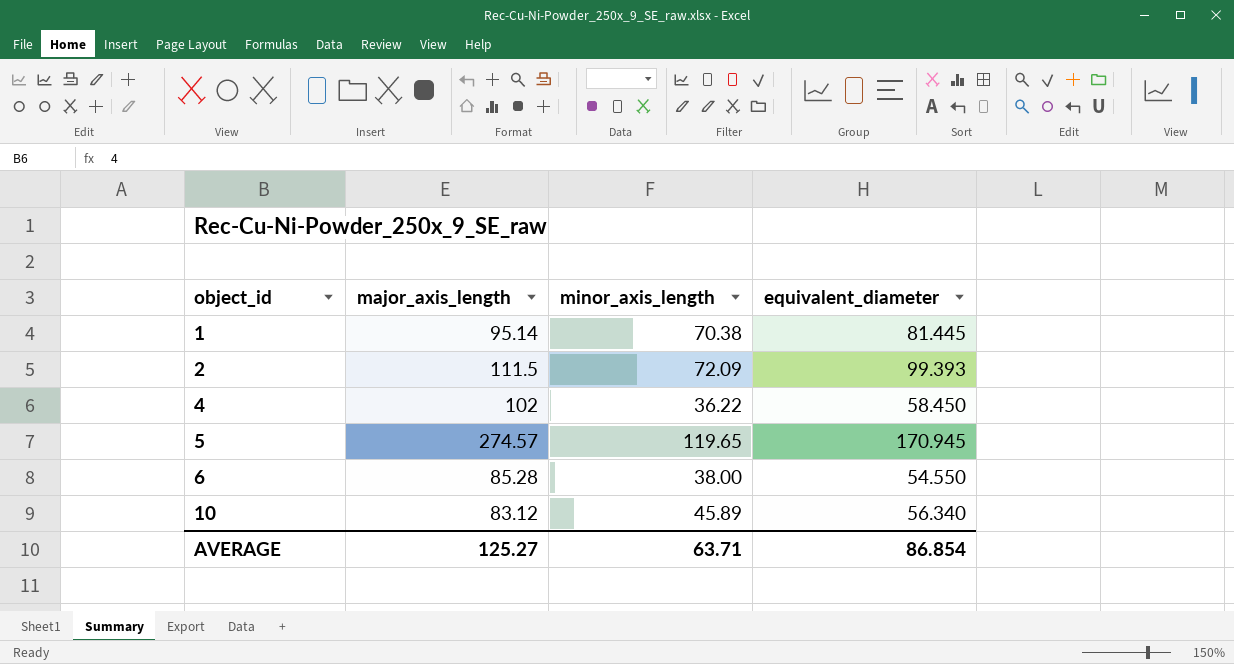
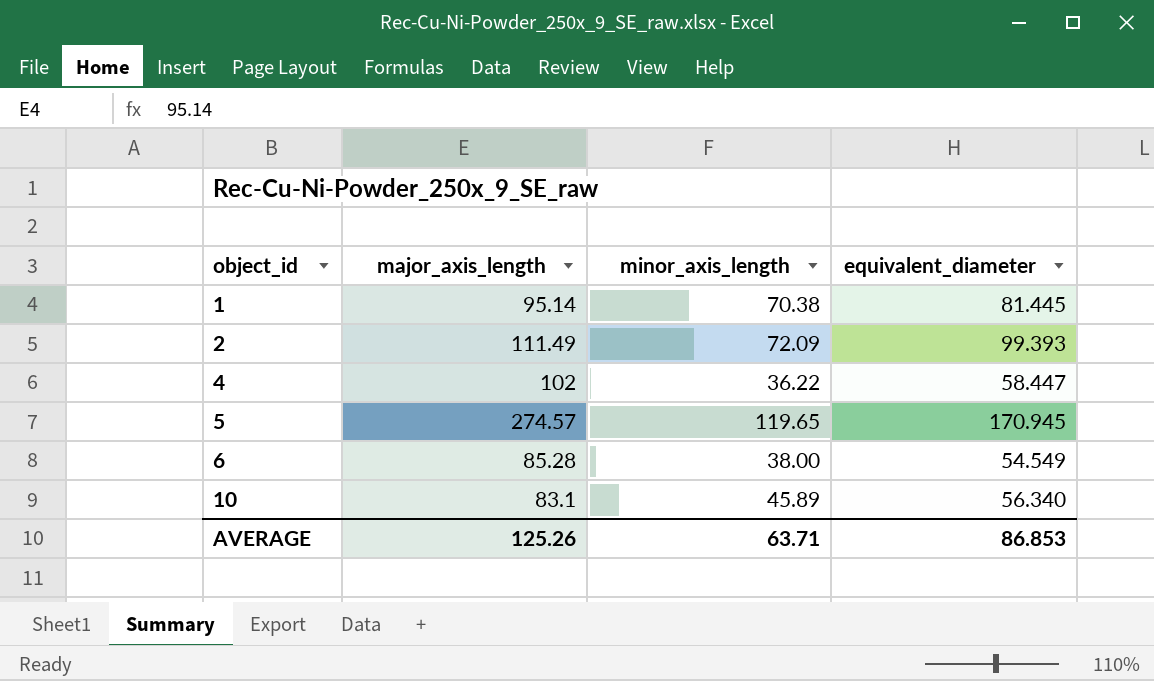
2 | major_axis_length: 111.5 -> 111.49
4 | equivalent_diameter: 58.450 -> 58.447
6 | equivalent_diameter: 54.550 -> 54.549
10 | major_axis_length: 83.12 -> 83.1
AVERAGE | major_axis_length: 125.27 -> 125.26
AVERAGE | equivalent_diameter: 86.854 -> 86.853

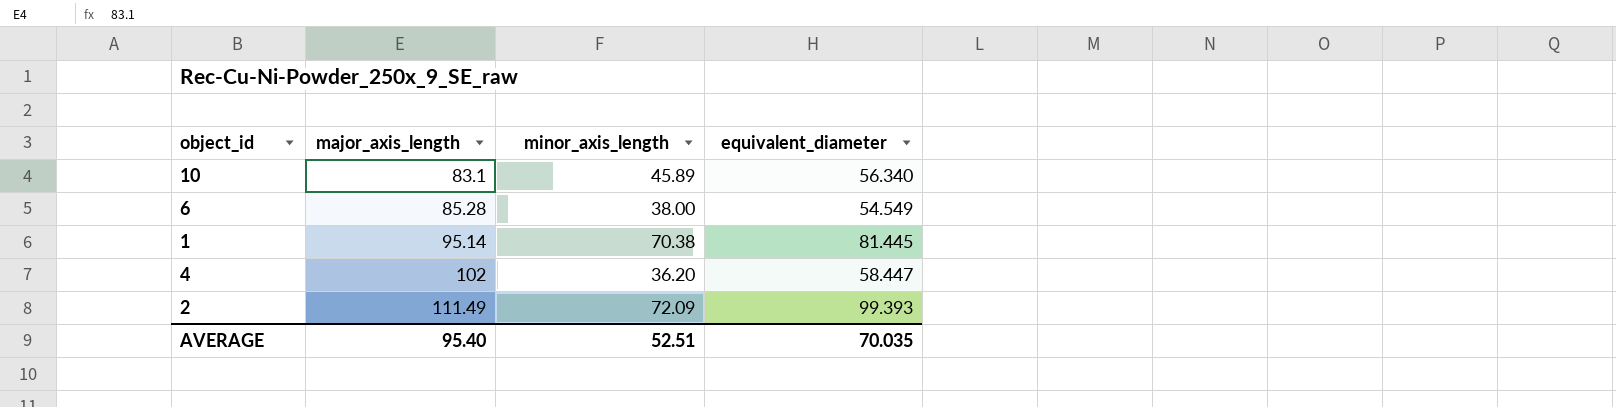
row order: object_id ascending -> major_axis_length ascending
row 5: 274.57 | 119.65 | 170.945 -> none
4 | minor_axis_length: 36.22 -> 36.20
AVERAGE | major_axis_length: 125.26 -> 95.40
AVERAGE | minor_axis_length: 63.71 -> 52.51
AVERAGE | equivalent_diameter: 86.853 -> 70.035

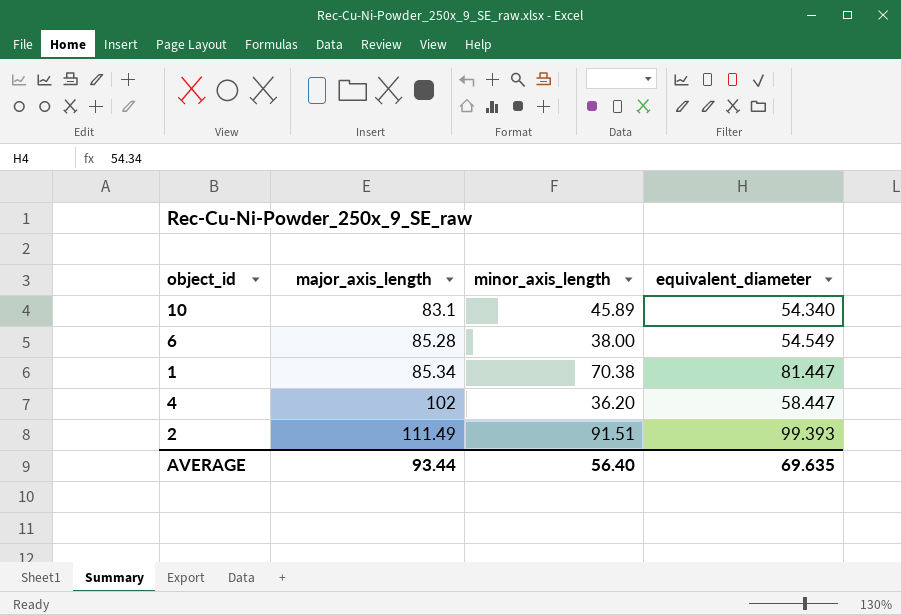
10 | equivalent_diameter: 56.340 -> 54.340
1 | major_axis_length: 95.14 -> 85.34
1 | equivalent_diameter: 81.445 -> 81.447
2 | minor_axis_length: 72.09 -> 91.51
AVERAGE | major_axis_length: 95.40 -> 93.44
AVERAGE | minor_axis_length: 52.51 -> 56.40
AVERAGE | equivalent_diameter: 70.035 -> 69.635

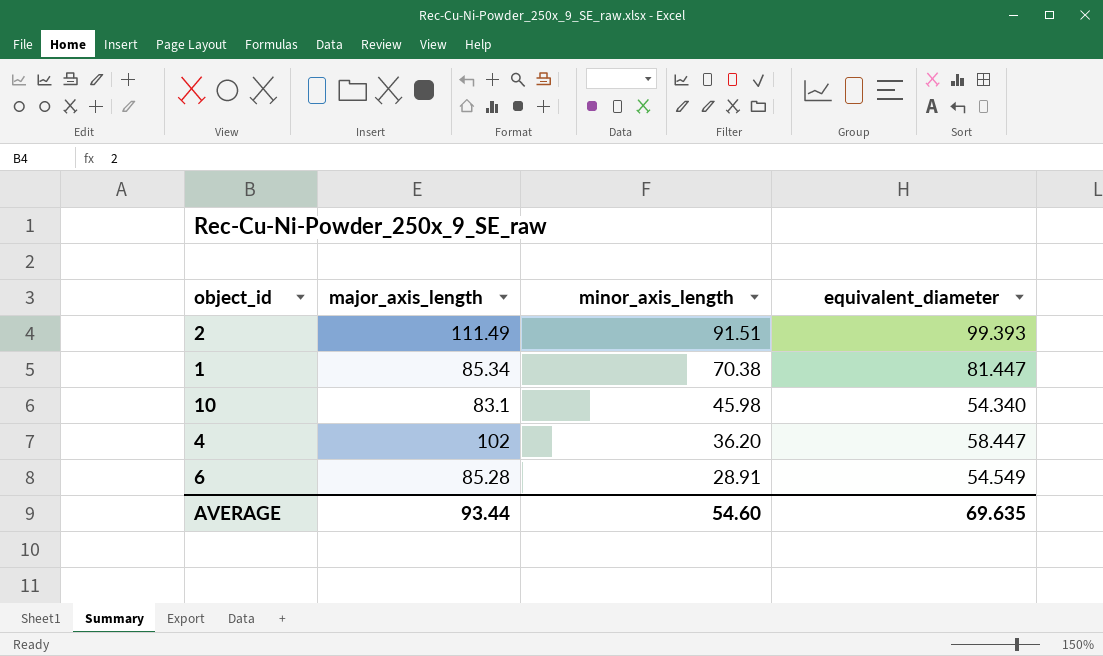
row order: major_axis_length ascending -> minor_axis_length descending
10 | minor_axis_length: 45.89 -> 45.98
6 | minor_axis_length: 38.00 -> 28.91
AVERAGE | minor_axis_length: 56.40 -> 54.60

